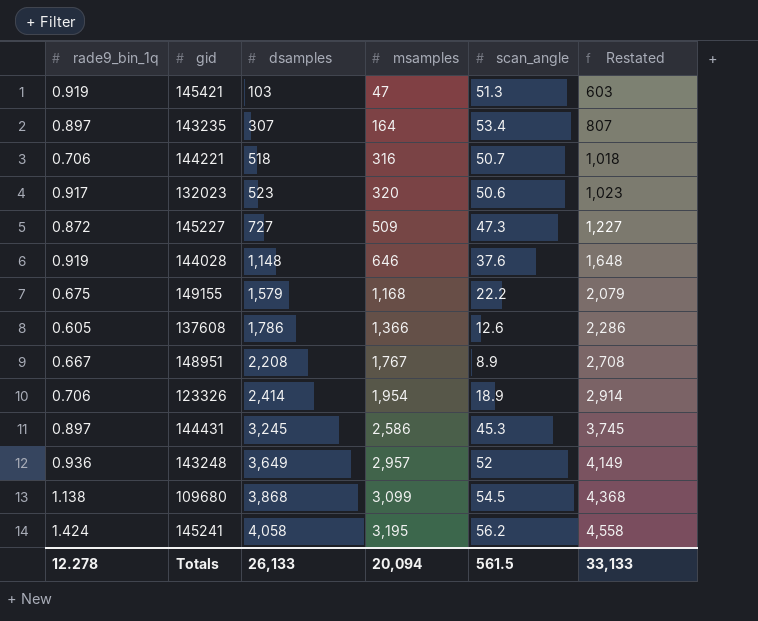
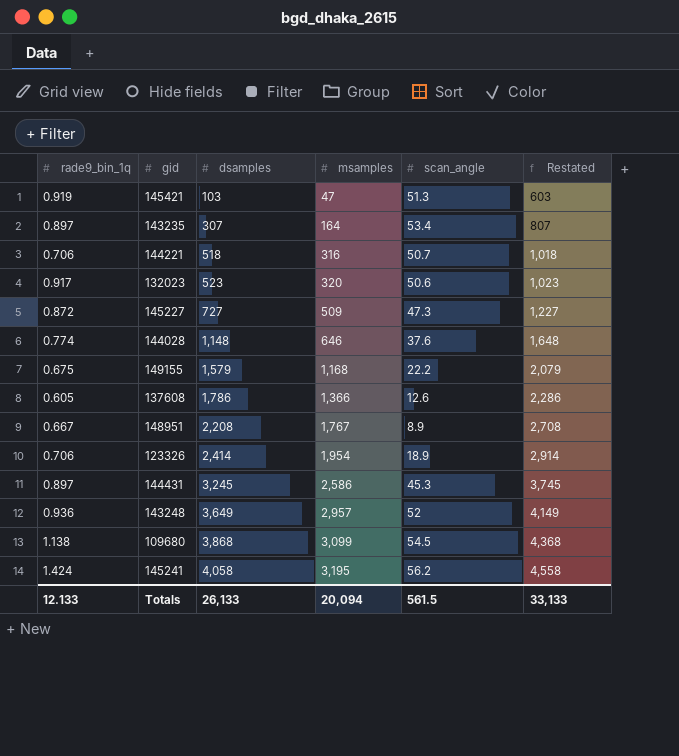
144028 | rade9_bin_1q: 0.919 -> 0.774
Totals | rade9_bin_1q: 12.278 -> 12.133

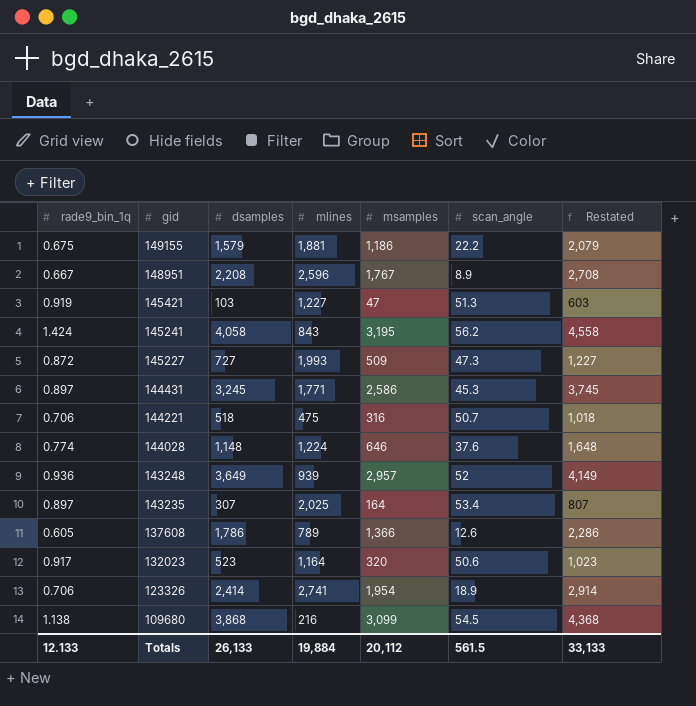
row order: dsamples ascending -> gid descending
column mlines | position: none -> 4
149155 | msamples: 1,168 -> 1,186
Totals | msamples: 20,094 -> 20,112

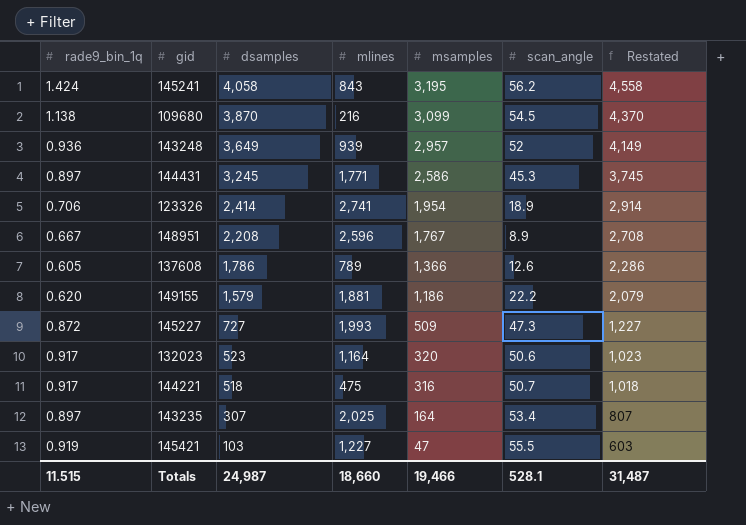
row order: gid descending -> dsamples descending
row 144028: 0.774 | 1,148 | 1,224 | 646 | 37.6 | 1,648 -> none
109680 | dsamples: 3,868 -> 3,870
109680 | Restated: 4,368 -> 4,370
149155 | rade9_bin_1q: 0.675 -> 0.620
144221 | rade9_bin_1q: 0.706 -> 0.917
145421 | scan_angle: 51.3 -> 55.5
Totals | rade9_bin_1q: 12.133 -> 11.515
Totals | dsamples: 26,133 -> 24,987
Totals | mlines: 19,884 -> 18,660
Totals | msamples: 20,112 -> 19,466
Totals | scan_angle: 561.5 -> 528.1
Totals | Restated: 33,133 -> 31,487

